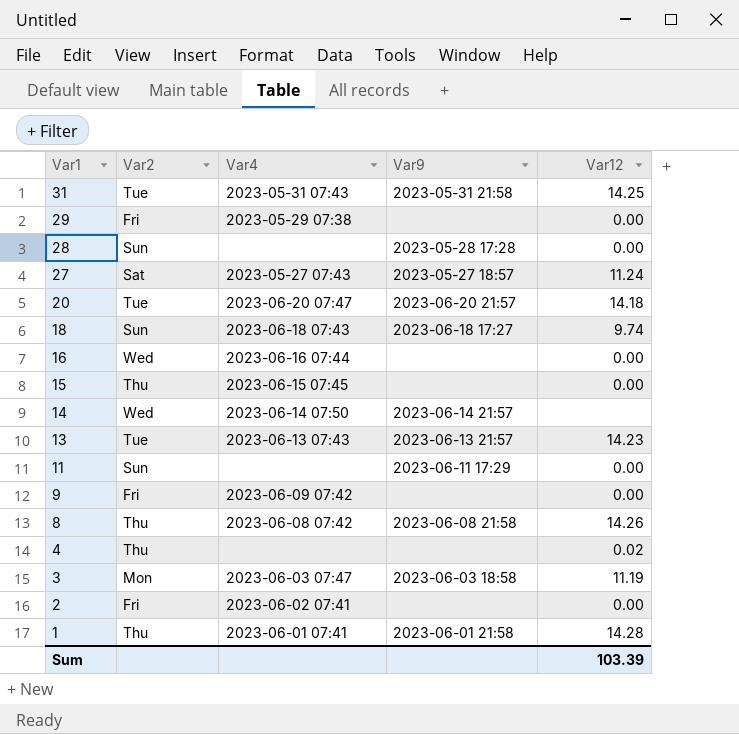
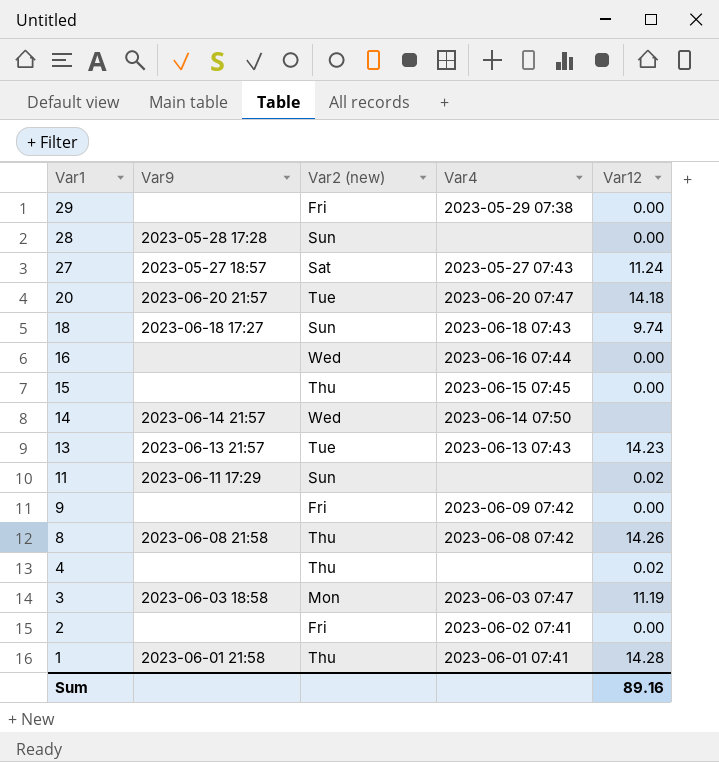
column Var9 | position: 4 -> 2
column name: Var2 -> Var2 (new)
row 31: Tue | 2023-05-31 07:43 | 2023-05-31 21:58 | 14.25 -> none
11 | Var12: 0.00 -> 0.02
Sum | Var12: 103.39 -> 89.16

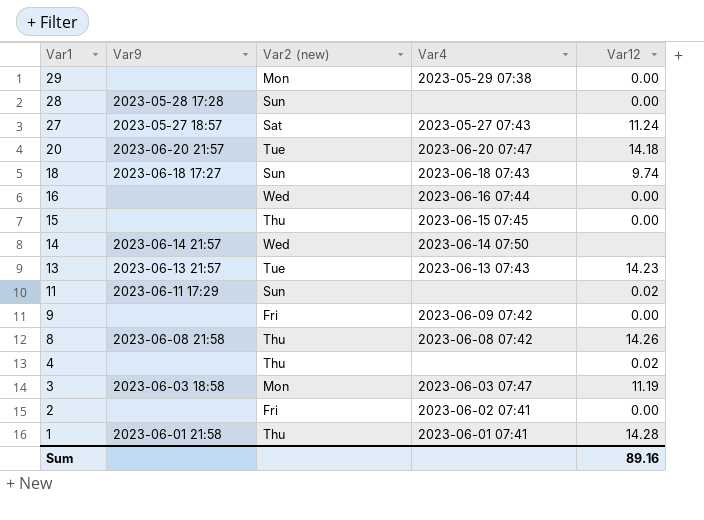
29 | Var2 (new): Fri -> Mon

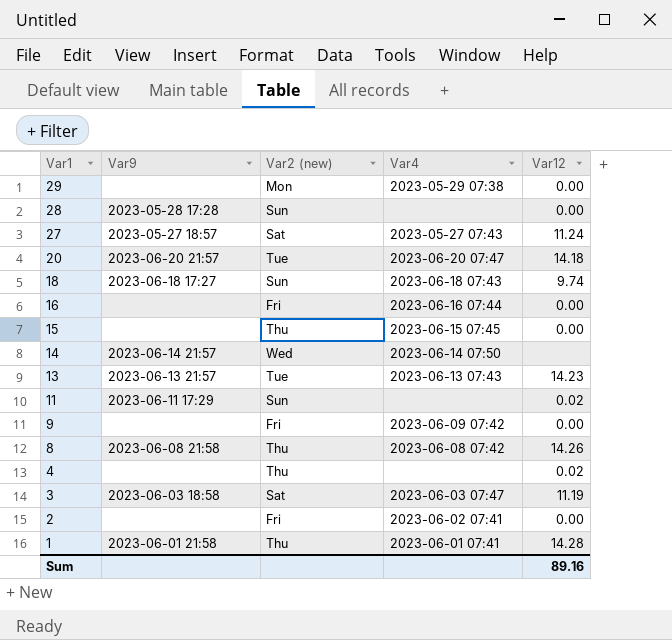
16 | Var2 (new): Wed -> Fri
3 | Var2 (new): Mon -> Sat

